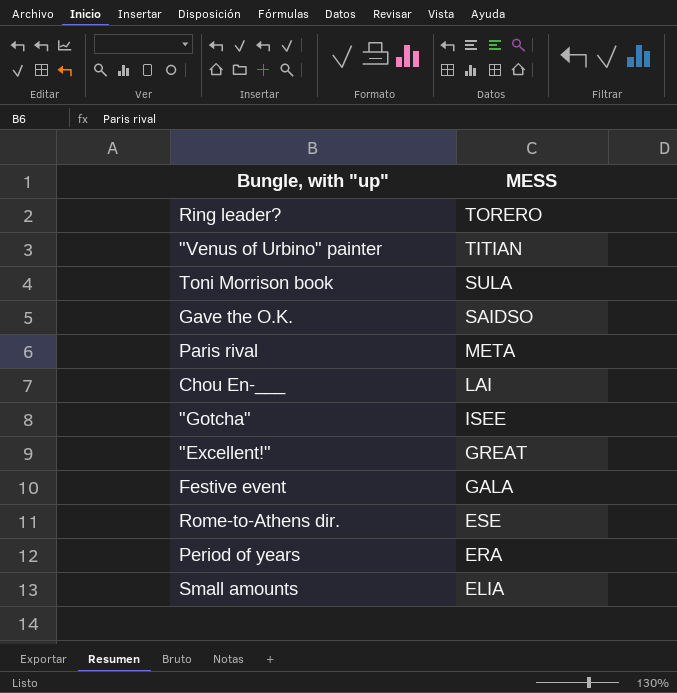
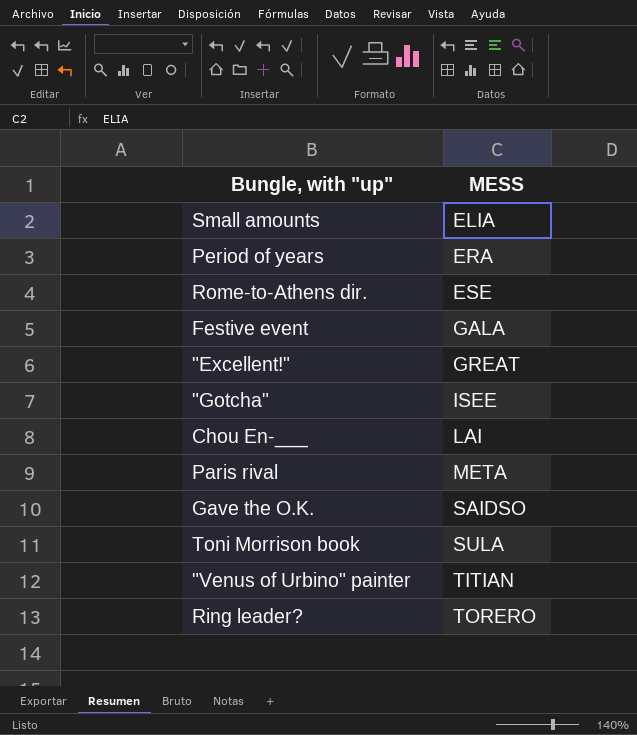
row order: MESS descending -> MESS ascending

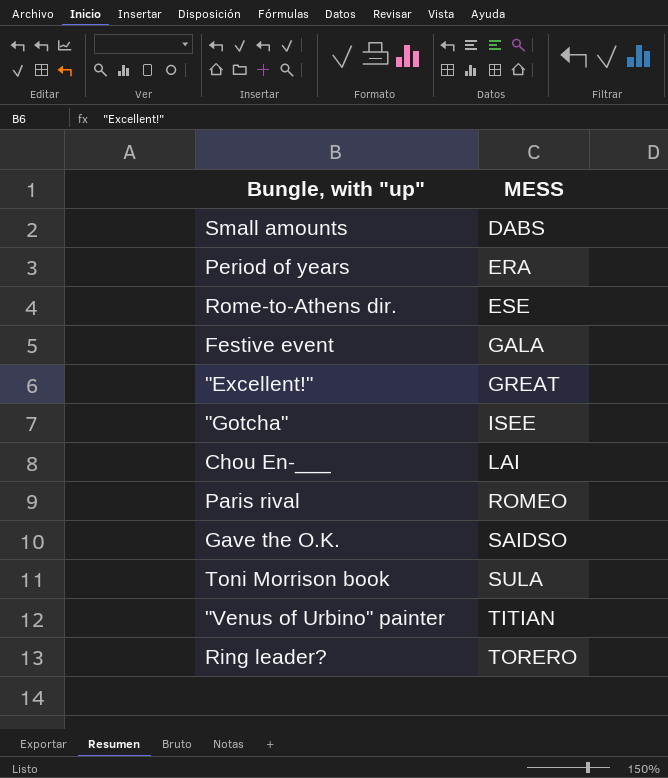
Small amounts | MESS: ELIA -> DABS
Paris rival | MESS: META -> ROMEO

